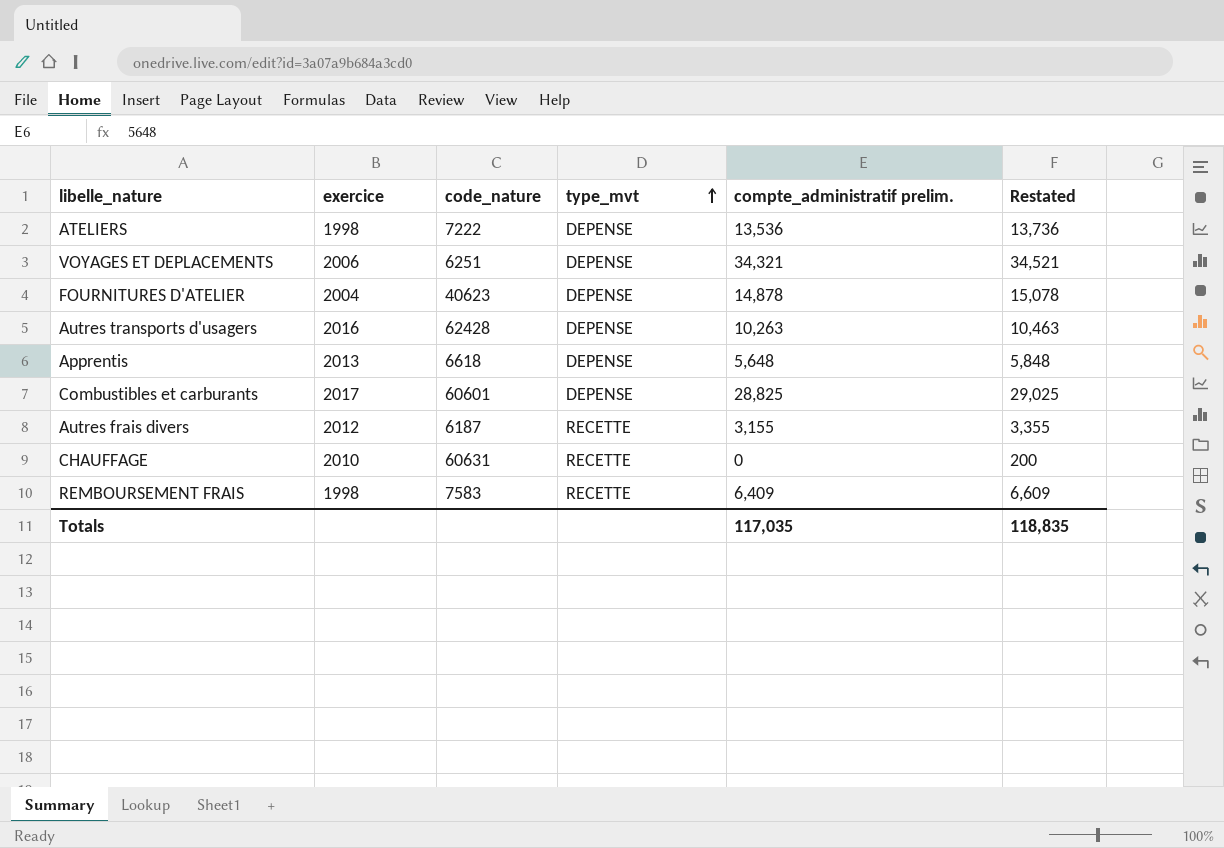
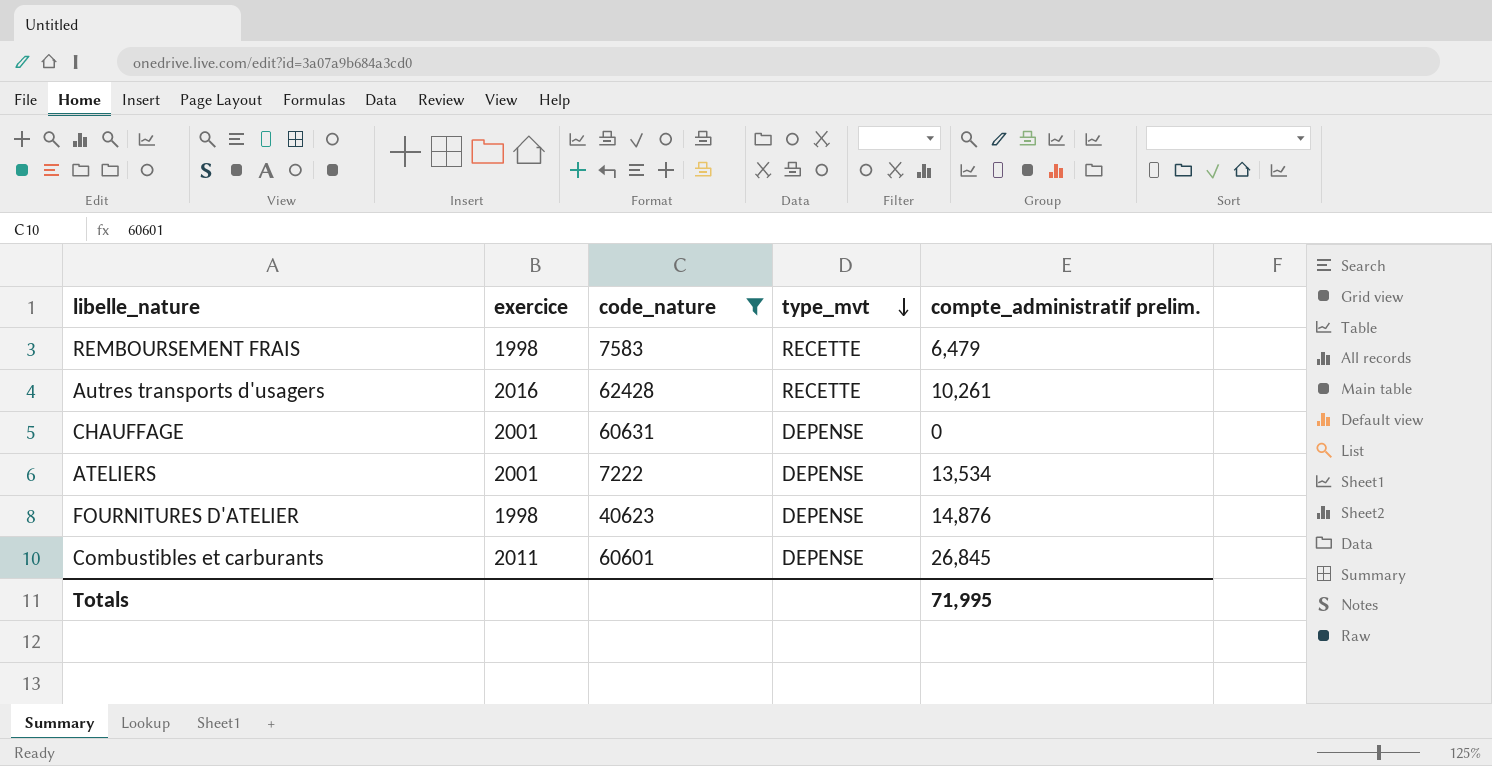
filter: none -> code_nature >= 7222
row order: type_mvt ascending -> type_mvt descending
column Restated | formula: [compte_administratif prelim.] + 200 -> none
REMBOURSEMENT FRAIS | compte_administratif prelim.: 6,409 -> 6,479
Autres transports d'usagers | type_mvt: DEPENSE -> RECETTE
Autres transports d'usagers | compte_administratif prelim.: 10,263 -> 10,261
CHAUFFAGE | exercice: 2010 -> 2001
CHAUFFAGE | type_mvt: RECETTE -> DEPENSE
ATELIERS | exercice: 1998 -> 2001
ATELIERS | compte_administratif prelim.: 13,536 -> 13,534
FOURNITURES D'ATELIER | exercice: 2004 -> 1998
FOURNITURES D'ATELIER | compte_administratif prelim.: 14,878 -> 14,876
Combustibles et carburants | exercice: 2017 -> 2011
Combustibles et carburants | compte_administratif prelim.: 28,825 -> 26,845
Totals | compte_administratif prelim.: 117,035 -> 71,995

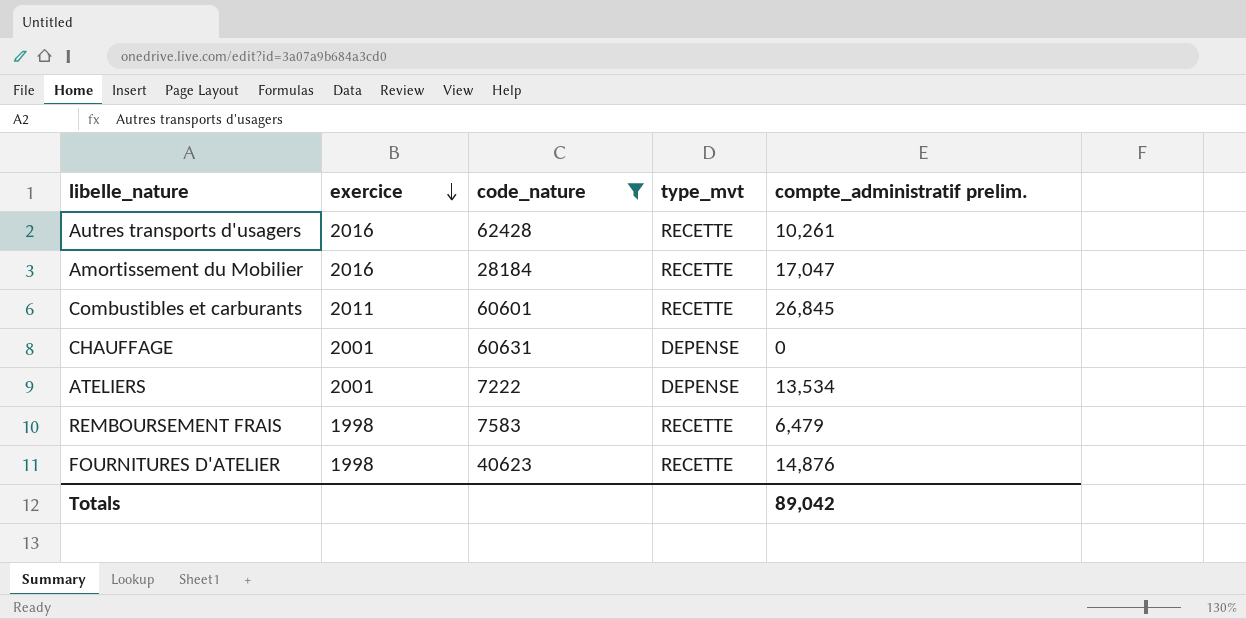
row order: type_mvt descending -> exercice descending
row Amortissement du Mobilier: none -> 2016 | 28184 | RECETTE | 17,047
Combustibles et carburants | type_mvt: DEPENSE -> RECETTE
FOURNITURES D'ATELIER | type_mvt: DEPENSE -> RECETTE
Totals | compte_administratif prelim.: 71,995 -> 89,042

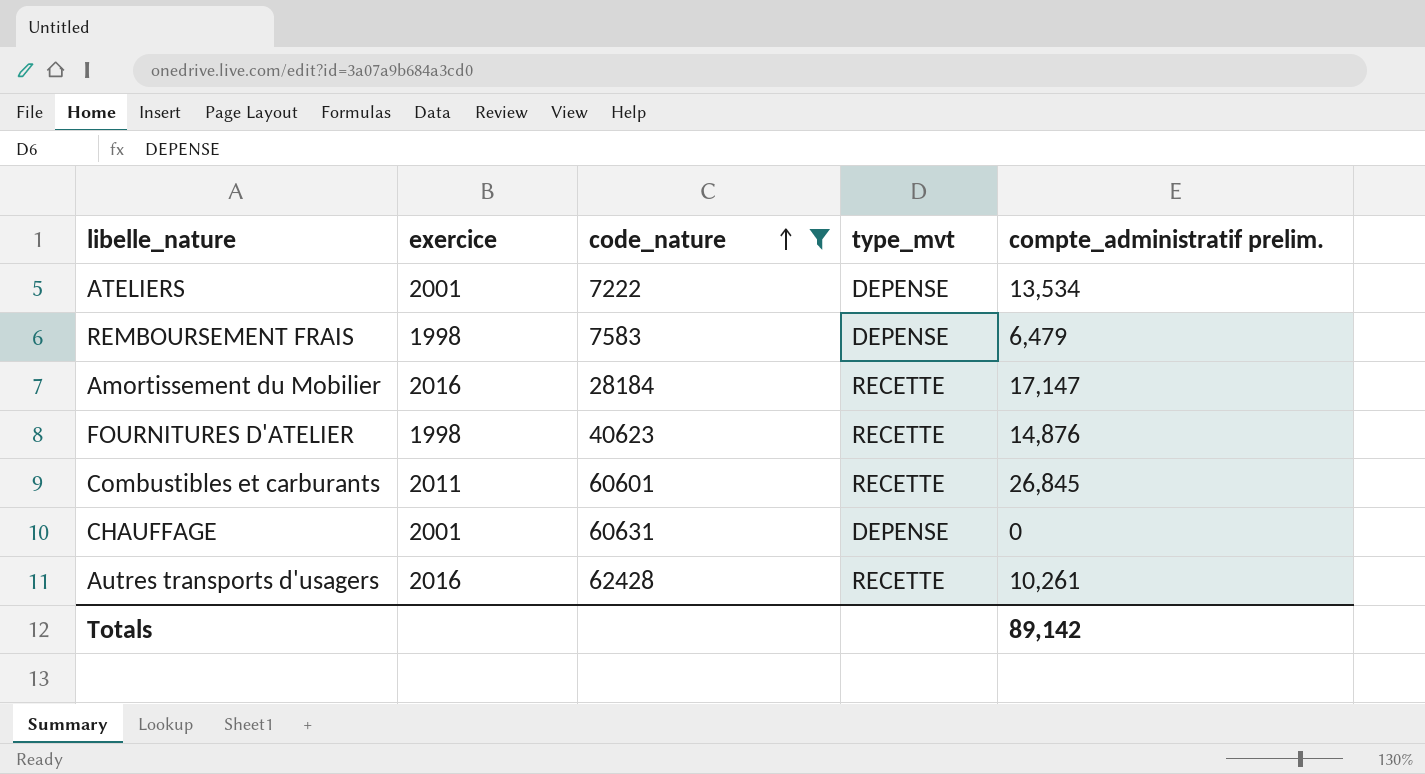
row order: exercice descending -> code_nature ascending
REMBOURSEMENT FRAIS | type_mvt: RECETTE -> DEPENSE
Amortissement du Mobilier | compte_administratif prelim.: 17,047 -> 17,147
Totals | compte_administratif prelim.: 89,042 -> 89,142

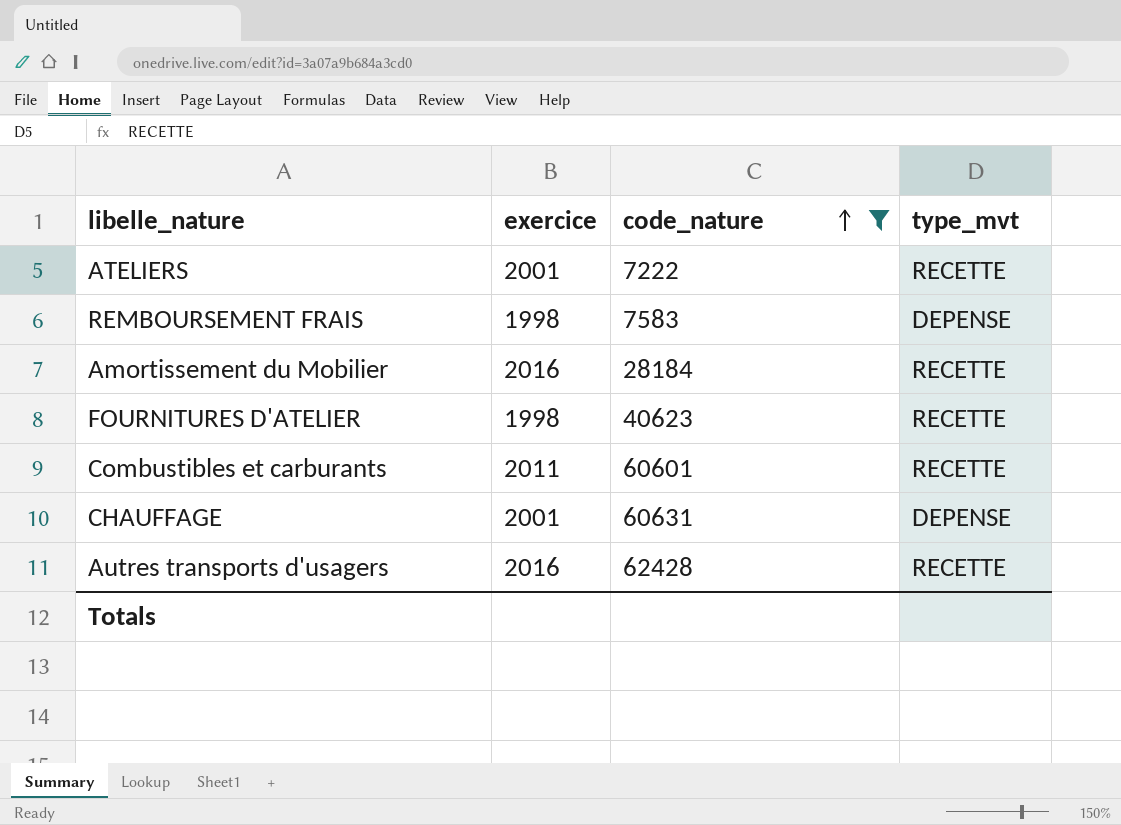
column compte_administratif prelim. | position: 5 -> none
ATELIERS | type_mvt: DEPENSE -> RECETTE

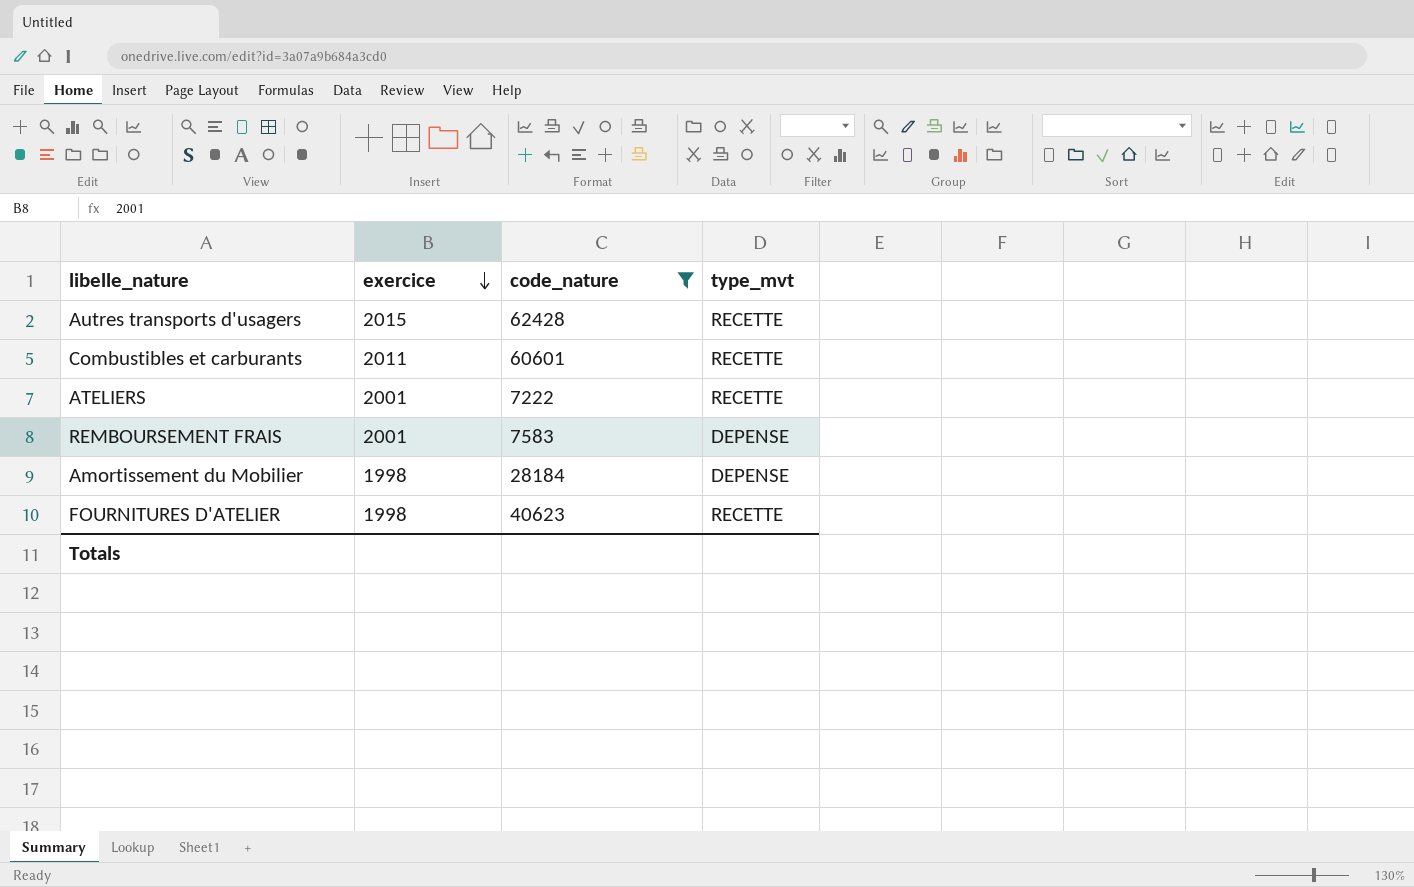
row order: code_nature ascending -> exercice descending
row CHAUFFAGE: 2001 | 60631 | DEPENSE -> none
Autres transports d'usagers | exercice: 2016 -> 2015
REMBOURSEMENT FRAIS | exercice: 1998 -> 2001
Amortissement du Mobilier | exercice: 2016 -> 1998
Amortissement du Mobilier | type_mvt: RECETTE -> DEPENSE

